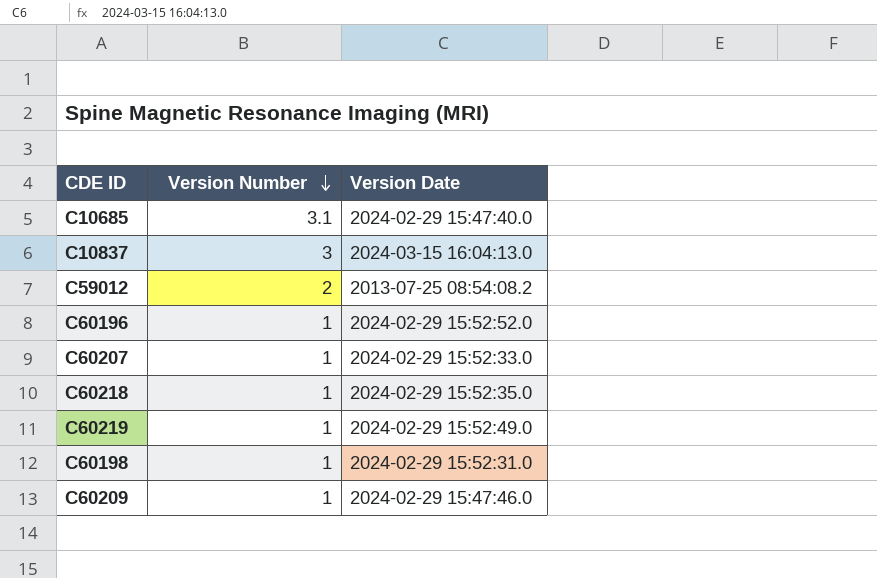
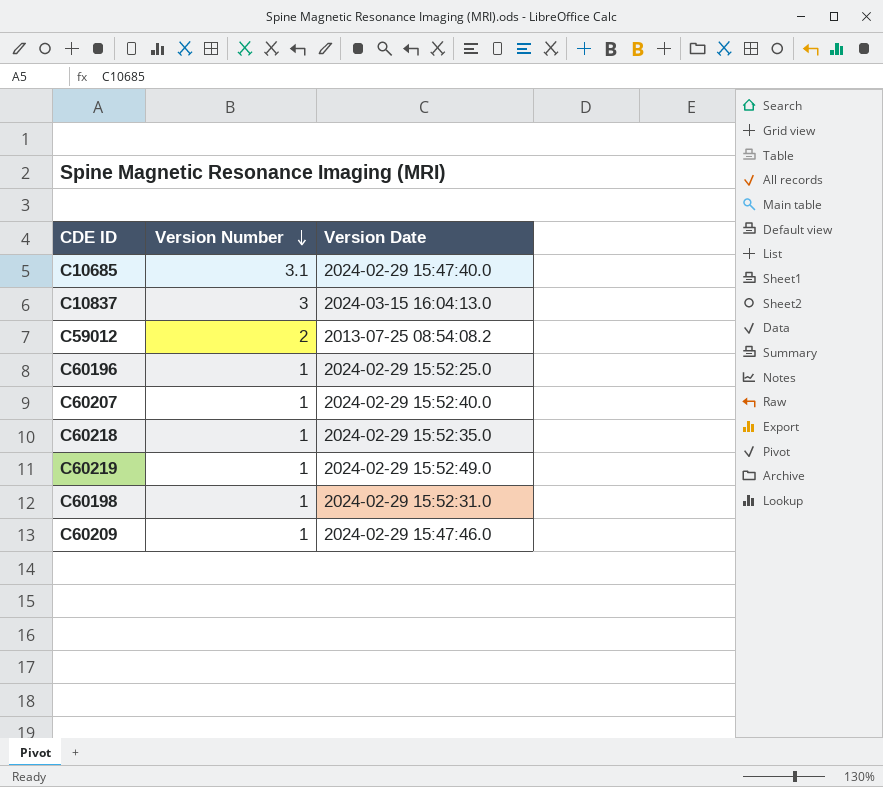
C60196 | Version Date: 2024-02-29 15:52:52.0 -> 2024-02-29 15:52:25.0
C60207 | Version Date: 2024-02-29 15:52:33.0 -> 2024-02-29 15:52:40.0

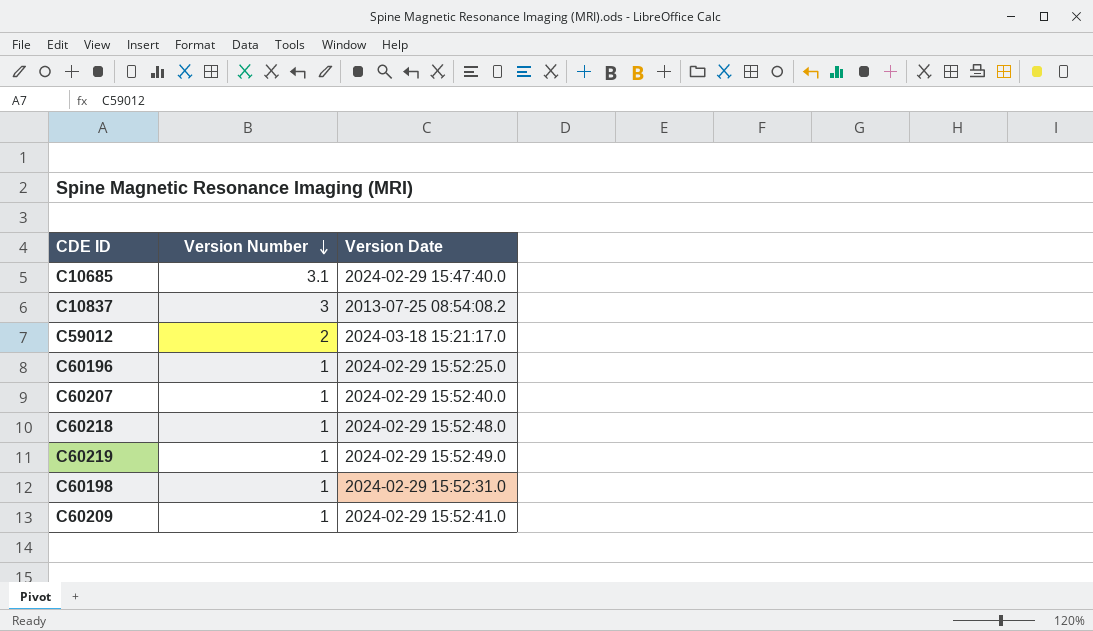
C10837 | Version Date: 2024-03-15 16:04:13.0 -> 2013-07-25 08:54:08.2
C59012 | Version Date: 2013-07-25 08:54:08.2 -> 2024-03-18 15:21:17.0
C60218 | Version Date: 2024-02-29 15:52:35.0 -> 2024-02-29 15:52:48.0
C60209 | Version Date: 2024-02-29 15:47:46.0 -> 2024-02-29 15:52:41.0

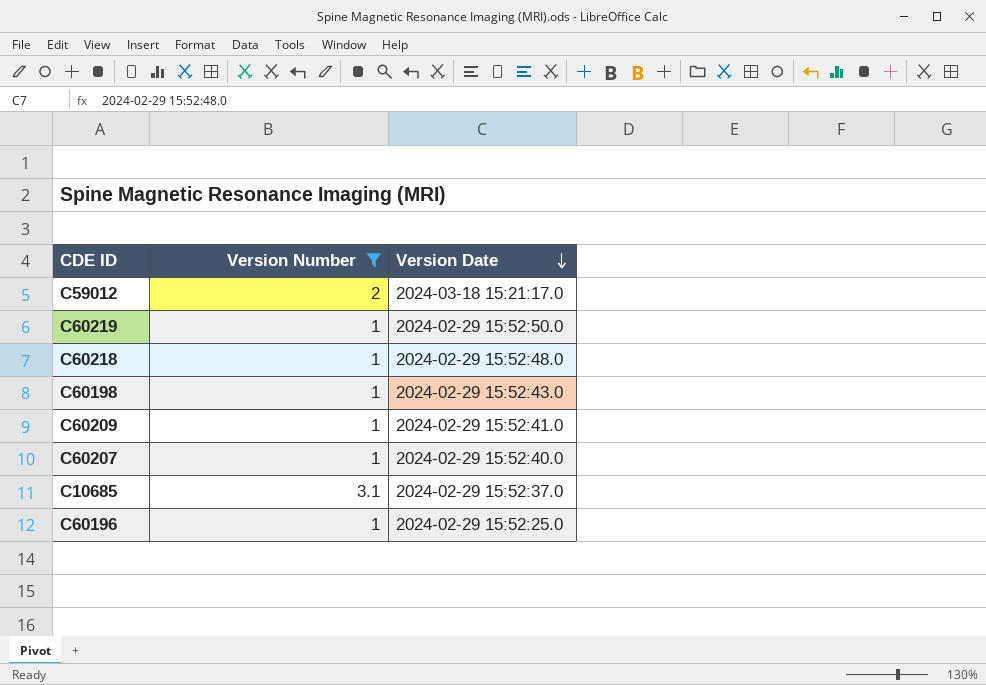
filter: none -> Version Number != 3
row order: Version Number descending -> Version Date descending
C60219 | Version Date: 2024-02-29 15:52:49.0 -> 2024-02-29 15:52:50.0
C60198 | Version Date: 2024-02-29 15:52:31.0 -> 2024-02-29 15:52:43.0
C10685 | Version Date: 2024-02-29 15:47:40.0 -> 2024-02-29 15:52:37.0

